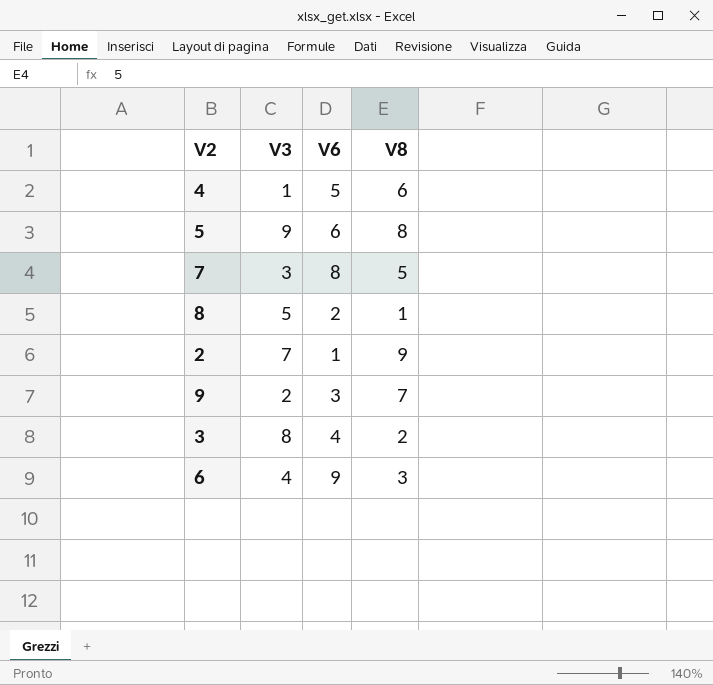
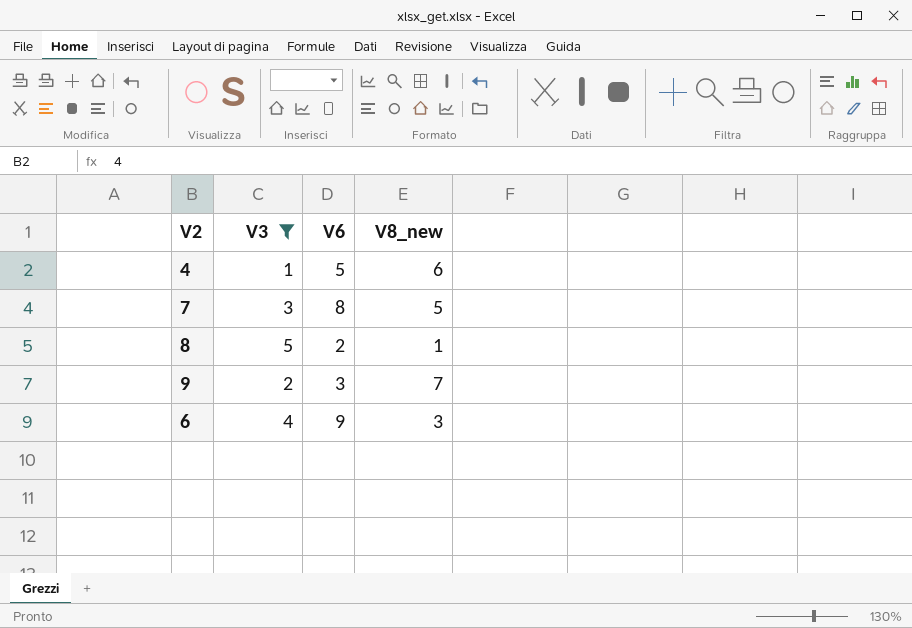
filter: none -> V3 <= 5
column name: V8 -> V8_new

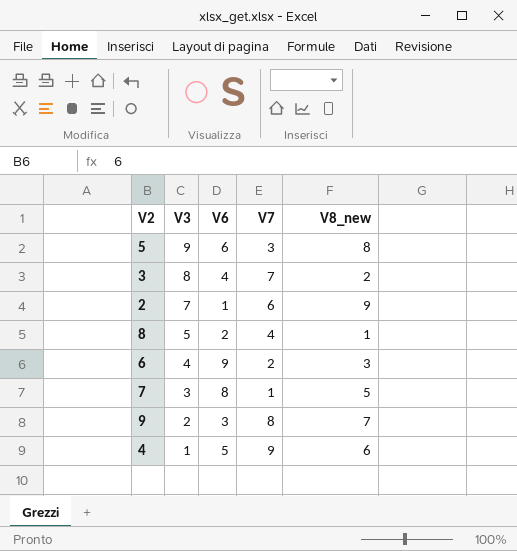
filter: V3 <= 5 -> none
row order: none -> V3 descending
column V7 | position: none -> 4

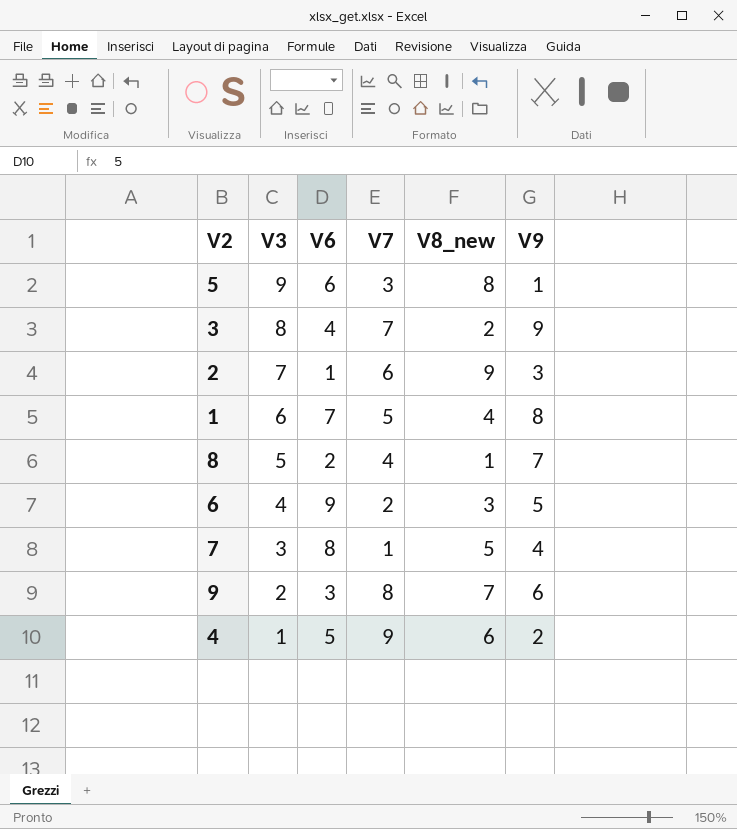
column V9 | position: none -> 6
row 1: none -> 6 | 7 | 5 | 4 | 8

